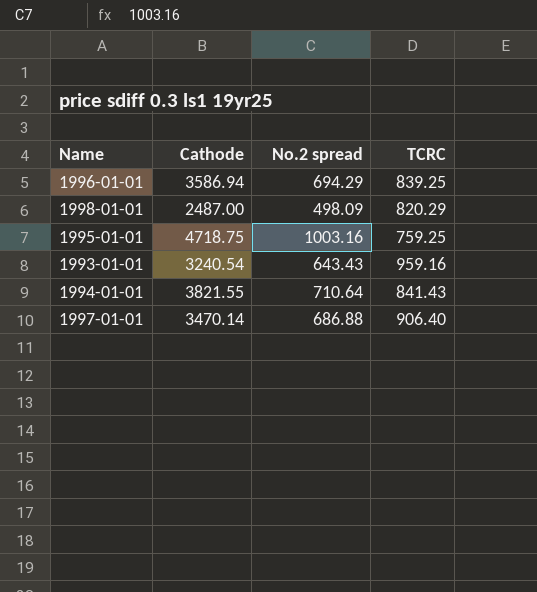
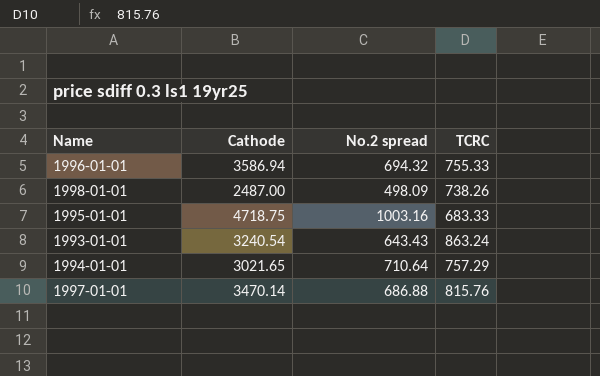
1996-01-01 | No.2 spread: 694.29 -> 694.32
1996-01-01 | TCRC: 839.25 -> 755.33
1998-01-01 | TCRC: 820.29 -> 738.26
1995-01-01 | TCRC: 759.25 -> 683.33
1993-01-01 | TCRC: 959.16 -> 863.24
1994-01-01 | Cathode: 3821.55 -> 3021.65
1994-01-01 | TCRC: 841.43 -> 757.29
1997-01-01 | TCRC: 906.40 -> 815.76

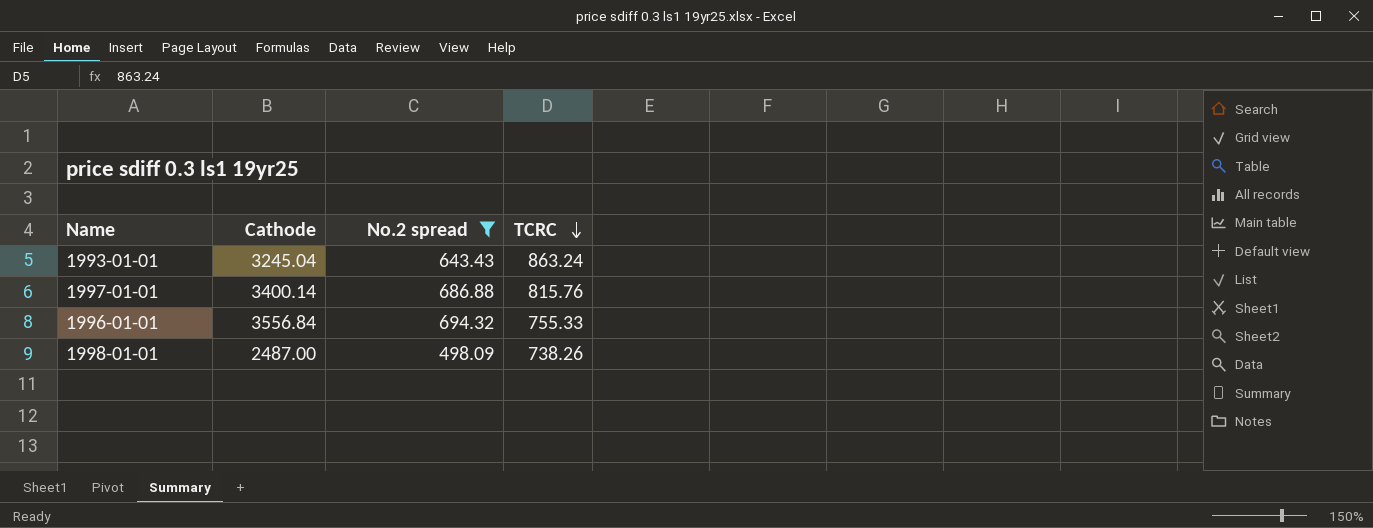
filter: none -> No.2 spread <= 694.32
row order: none -> TCRC descending
1993-01-01 | Cathode: 3240.54 -> 3245.04
1997-01-01 | Cathode: 3470.14 -> 3400.14
1996-01-01 | Cathode: 3586.94 -> 3556.84

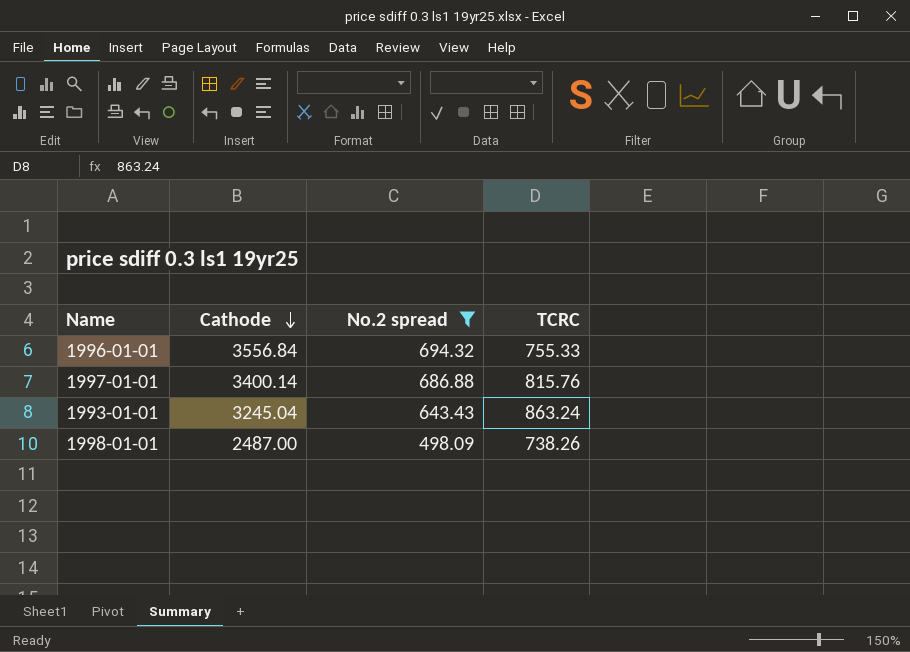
row order: TCRC descending -> Cathode descending

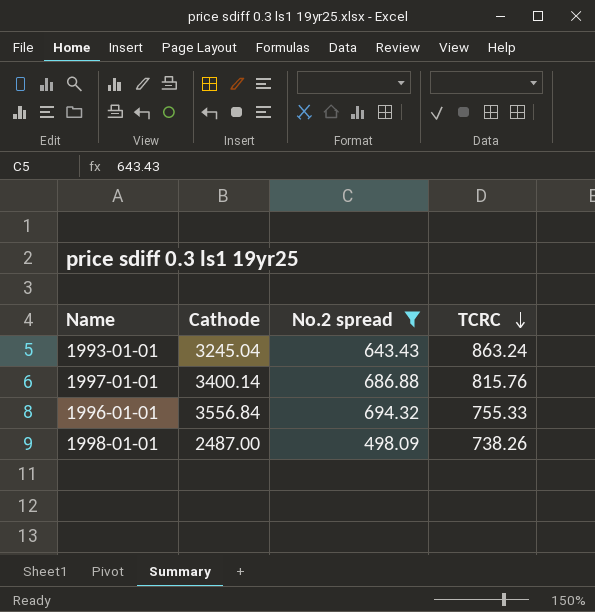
row order: Cathode descending -> TCRC descending

